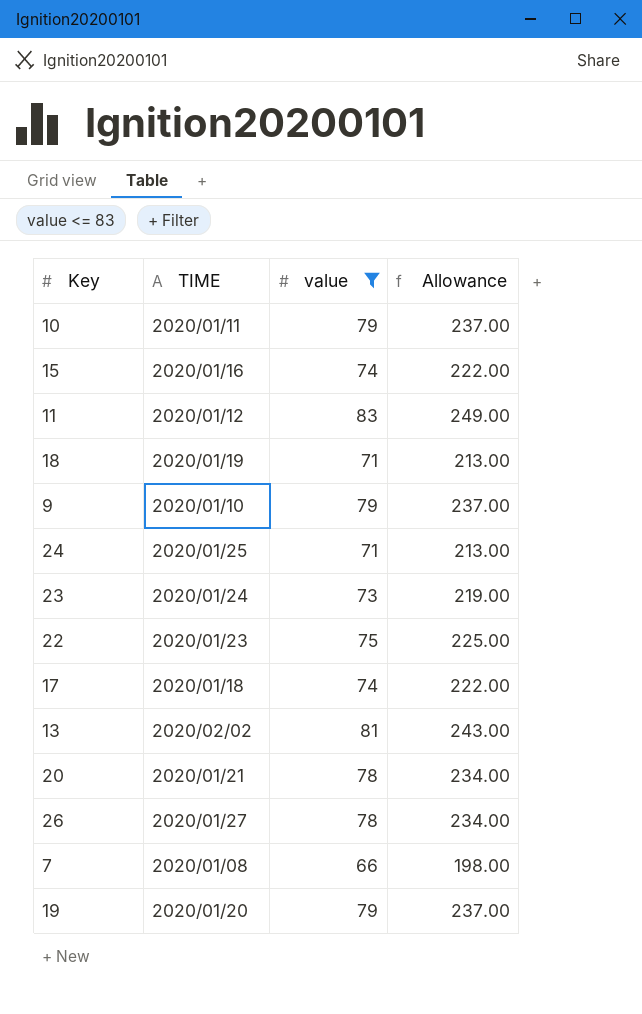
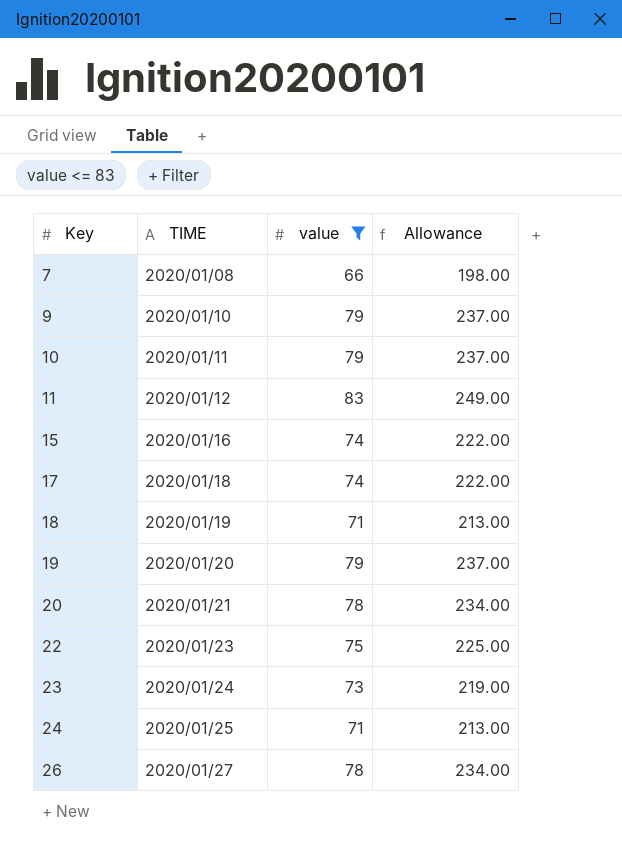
row order: none -> Key ascending
row 13: 2020/02/02 | 81 | 243.00 -> none

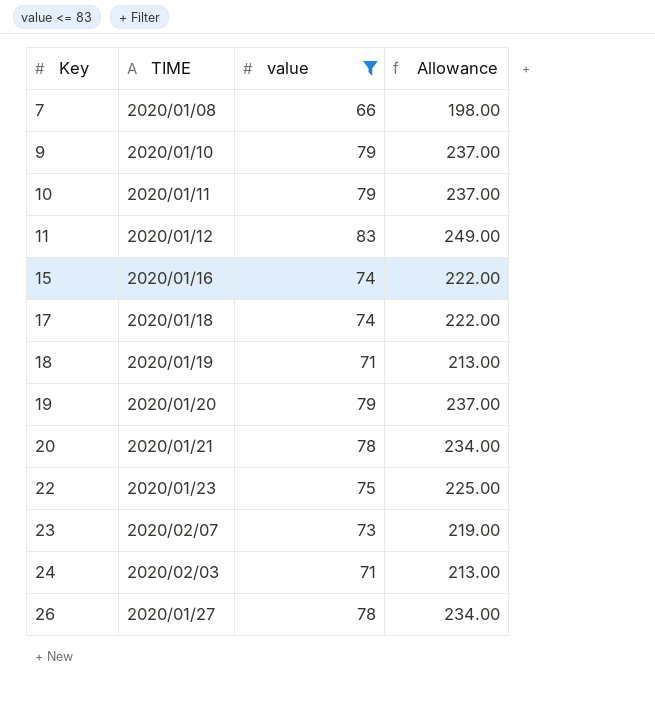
23 | TIME: 2020/01/24 -> 2020/02/07
24 | TIME: 2020/01/25 -> 2020/02/03

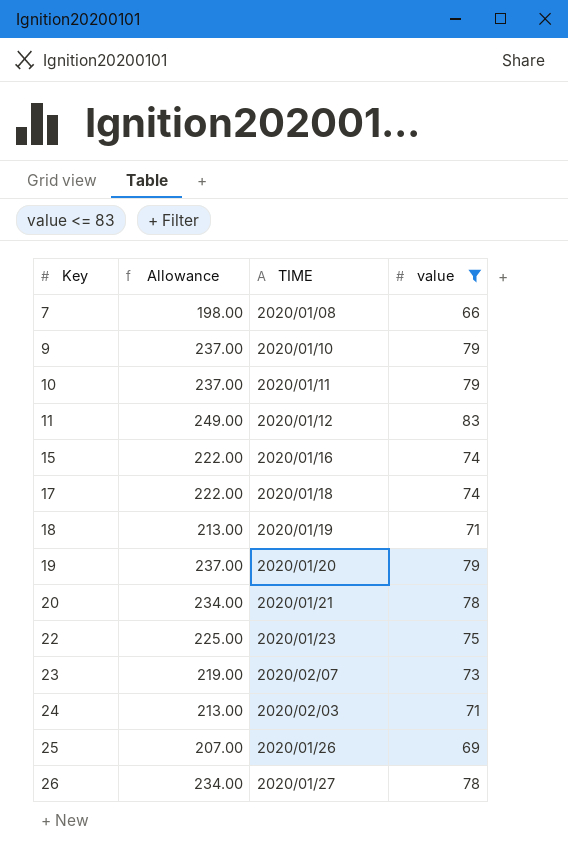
column Allowance | position: 4 -> 2
row 25: none -> 207.00 | 2020/01/26 | 69

